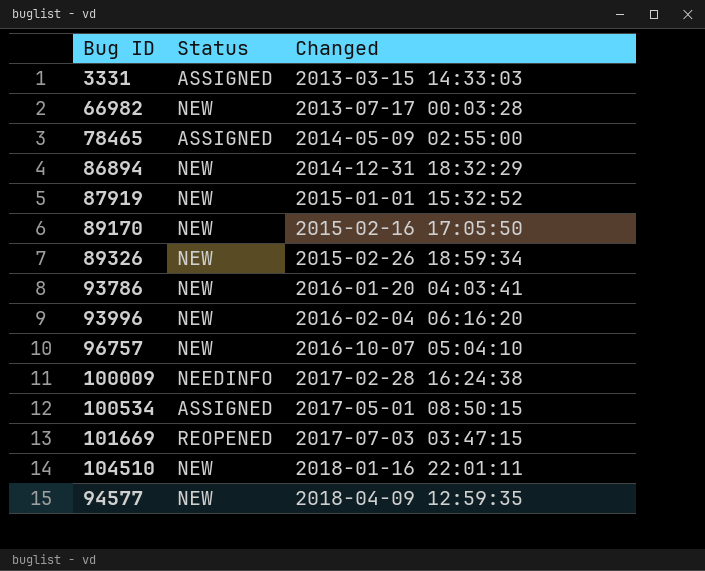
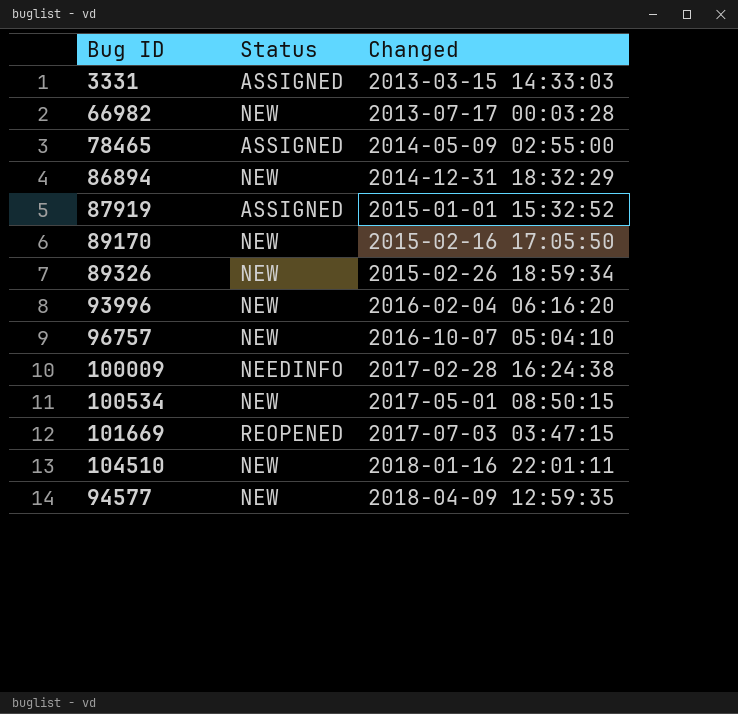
row 93786: NEW | 2016-01-20 04:03:41 -> none
87919 | Status: NEW -> ASSIGNED
100534 | Status: ASSIGNED -> NEW

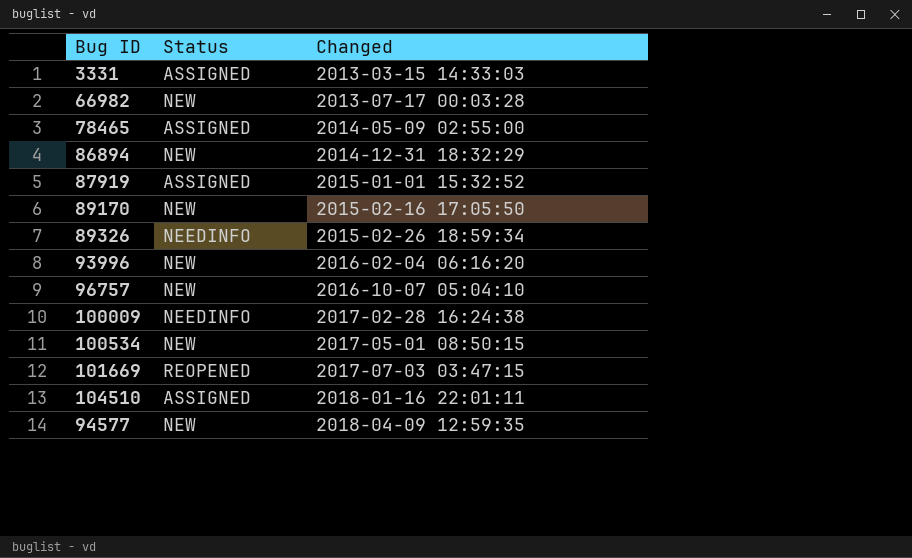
89326 | Status: NEW -> NEEDINFO
104510 | Status: NEW -> ASSIGNED

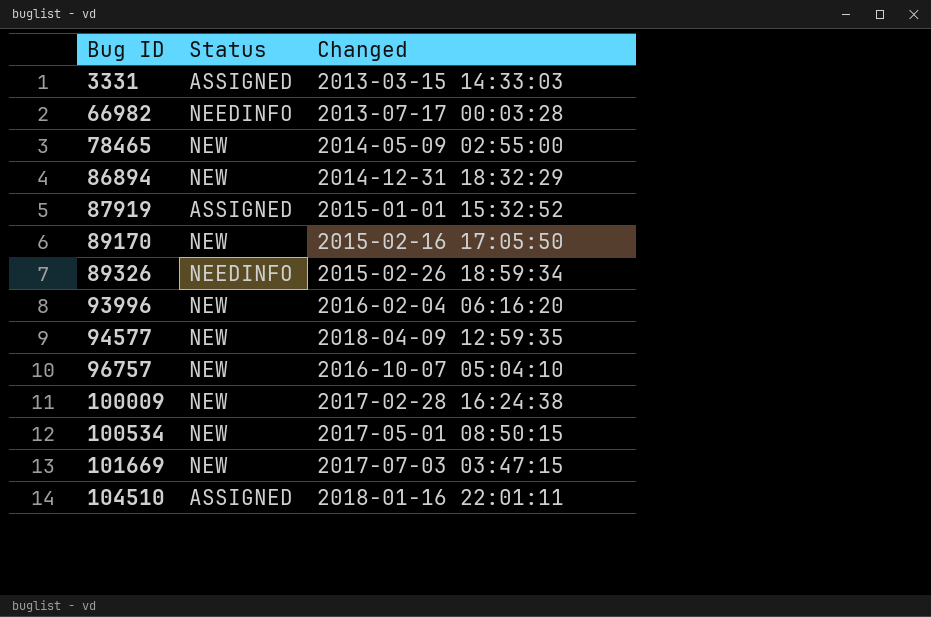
row order: Changed ascending -> Bug ID ascending
66982 | Status: NEW -> NEEDINFO
78465 | Status: ASSIGNED -> NEW
100009 | Status: NEEDINFO -> NEW
101669 | Status: REOPENED -> NEW

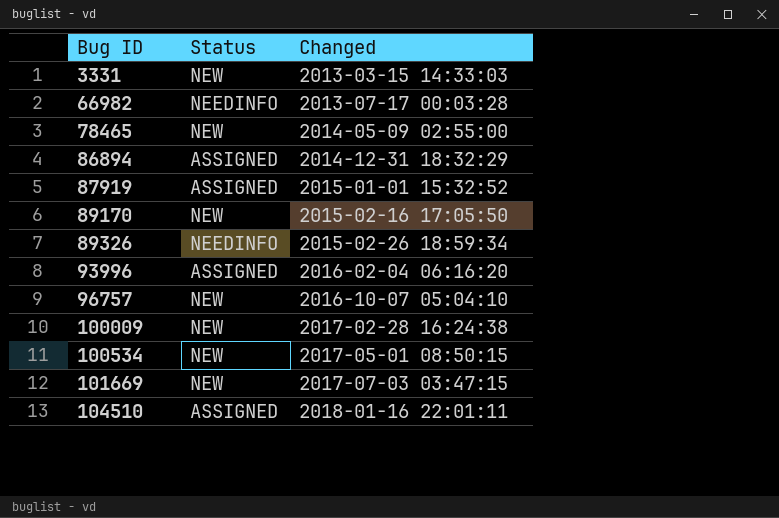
row 94577: NEW | 2018-04-09 12:59:35 -> none
3331 | Status: ASSIGNED -> NEW
86894 | Status: NEW -> ASSIGNED
93996 | Status: NEW -> ASSIGNED

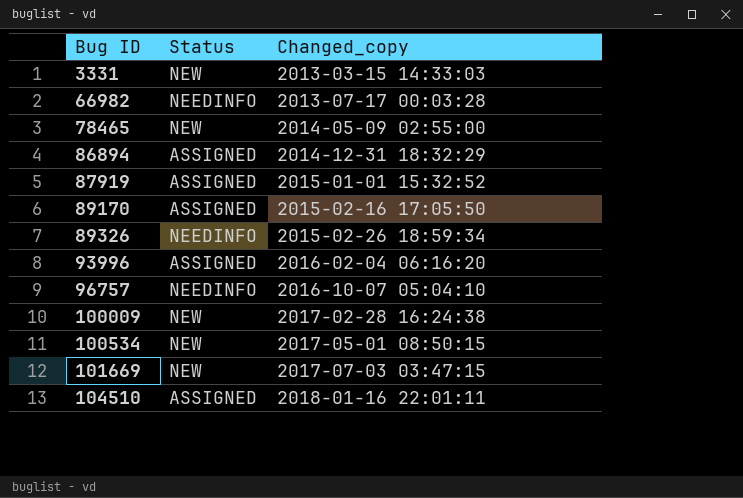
column name: Changed -> Changed_copy
89170 | Status: NEW -> ASSIGNED
96757 | Status: NEW -> NEEDINFO

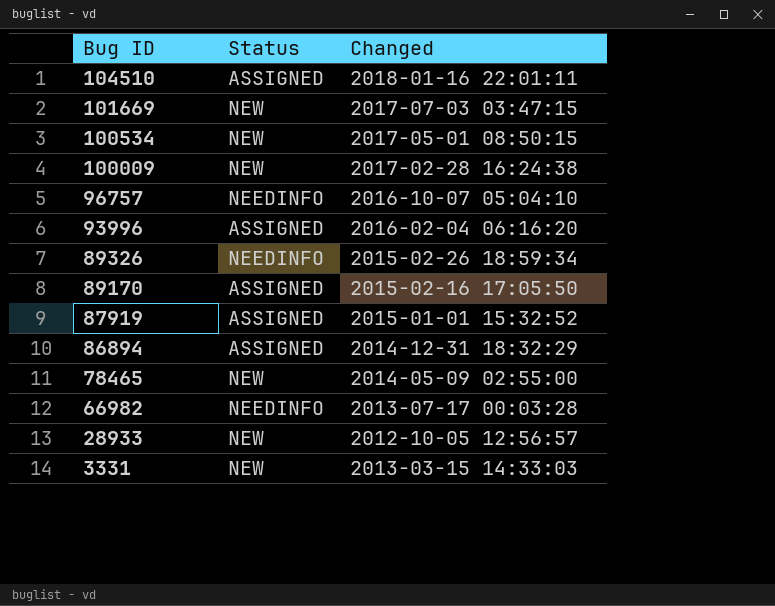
row order: Bug ID ascending -> Bug ID descending
column name: Changed_copy -> Changed
row 28933: none -> NEW | 2012-10-05 12:56:57

